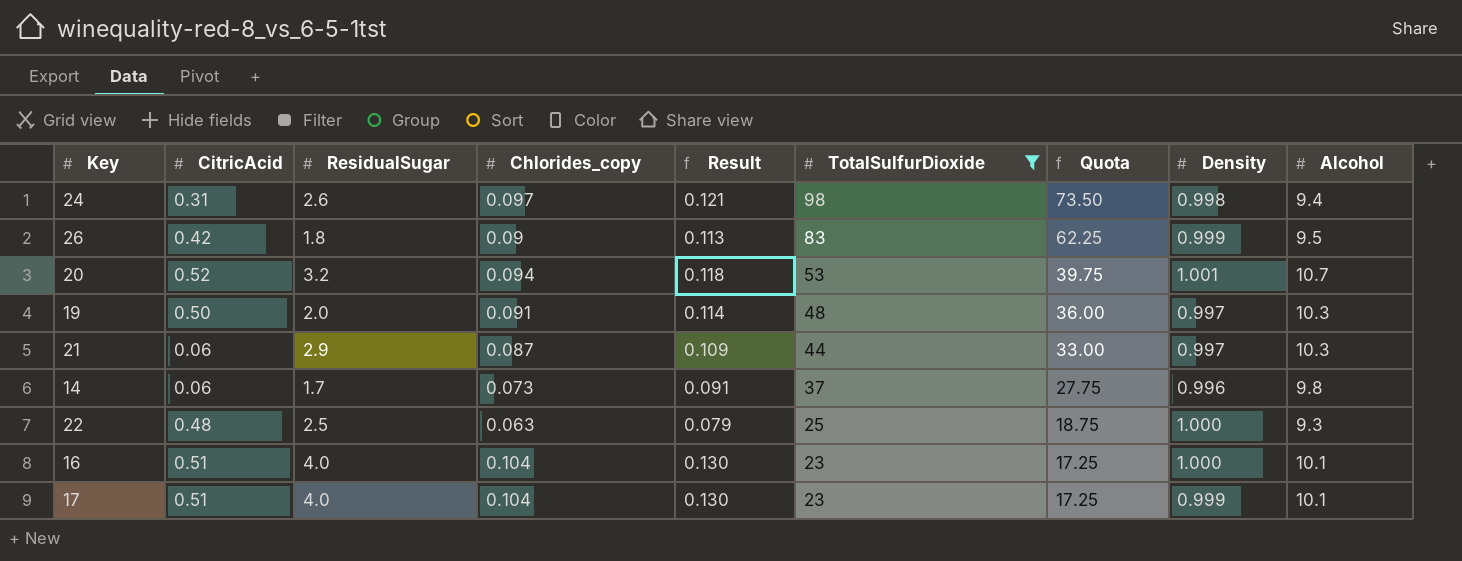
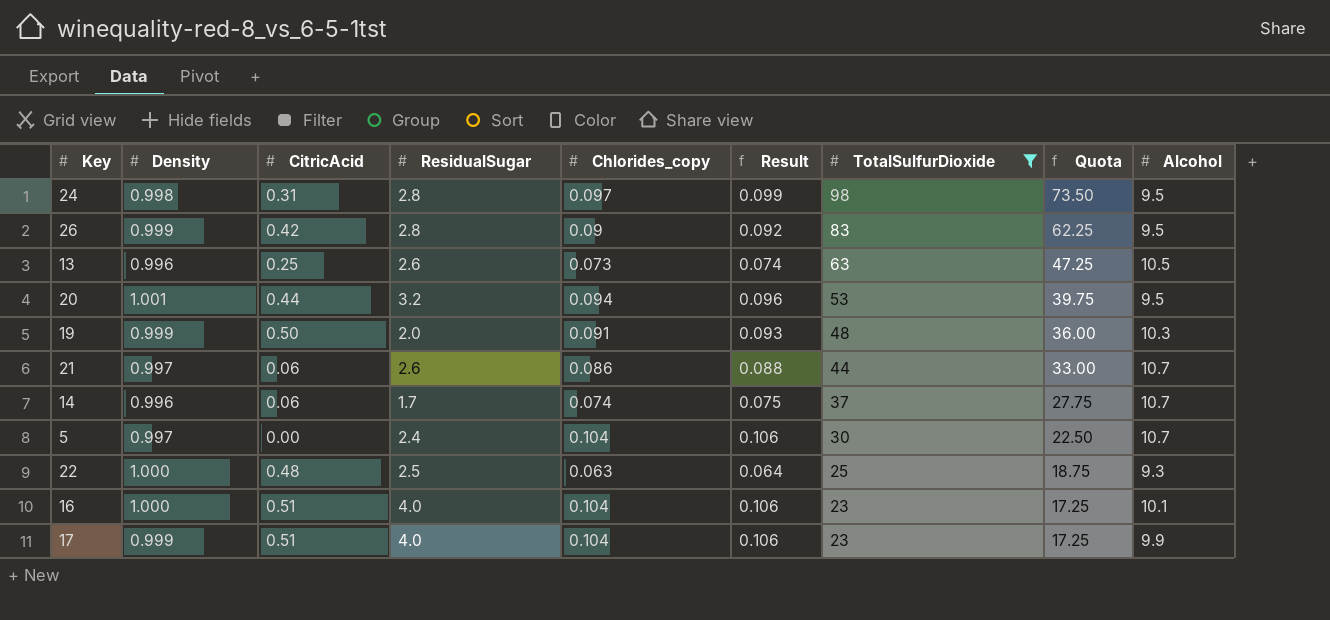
column Density | position: 8 -> 2
column Result | formula: [Chlorides_copy] * 1.25 -> [Chlorides_copy] * 1.02
24 | ResidualSugar: 2.6 -> 2.8
24 | Alcohol: 9.4 -> 9.5
26 | ResidualSugar: 1.8 -> 2.8
row 13: none -> 0.996 | 0.25 | 2.6 | 0.073 | 0.074 | 63 | 47.25 | 10.5
20 | CitricAcid: 0.52 -> 0.44
20 | Alcohol: 10.7 -> 9.5
19 | Density: 0.997 -> 0.999
21 | ResidualSugar: 2.9 -> 2.6
21 | Chlorides_copy: 0.087 -> 0.086
21 | Alcohol: 10.3 -> 10.7
14 | Chlorides_copy: 0.073 -> 0.074
14 | Alcohol: 9.8 -> 10.7
row 5: none -> 0.997 | 0.00 | 2.4 | 0.104 | 0.106 | 30 | 22.50 | 10.7
17 | Alcohol: 10.1 -> 9.9

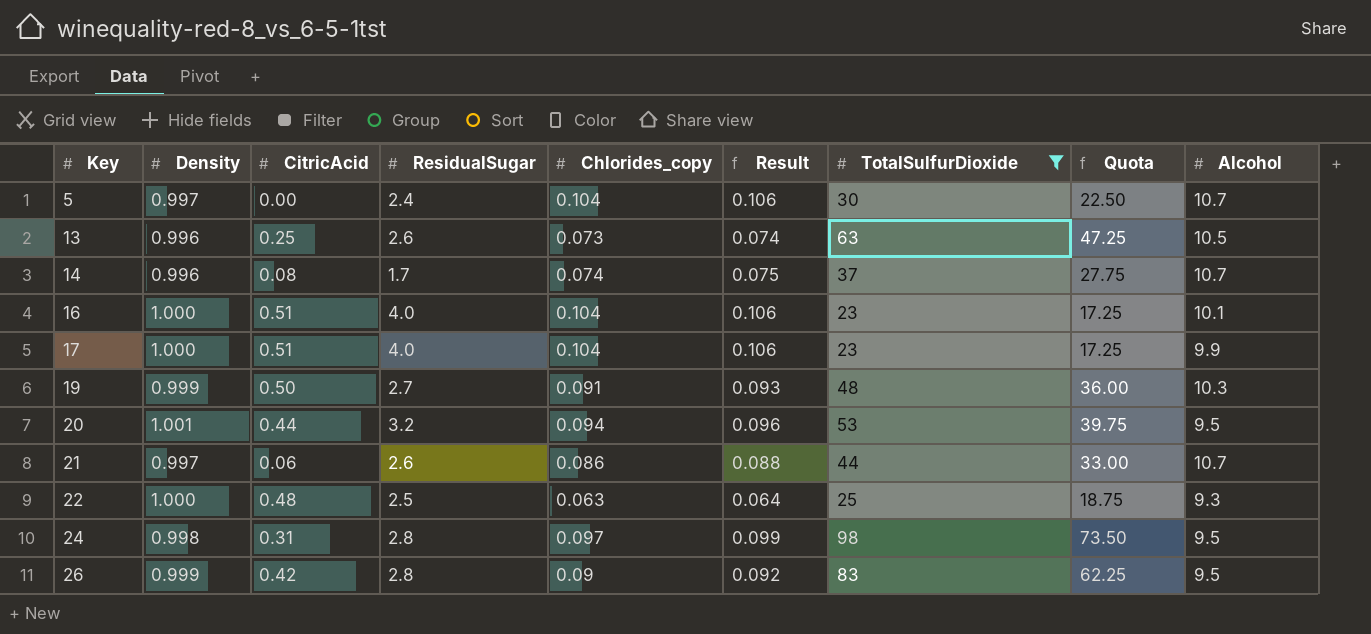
row order: TotalSulfurDioxide descending -> Key ascending
14 | CitricAcid: 0.06 -> 0.08
17 | Density: 0.999 -> 1.000
19 | ResidualSugar: 2.0 -> 2.7

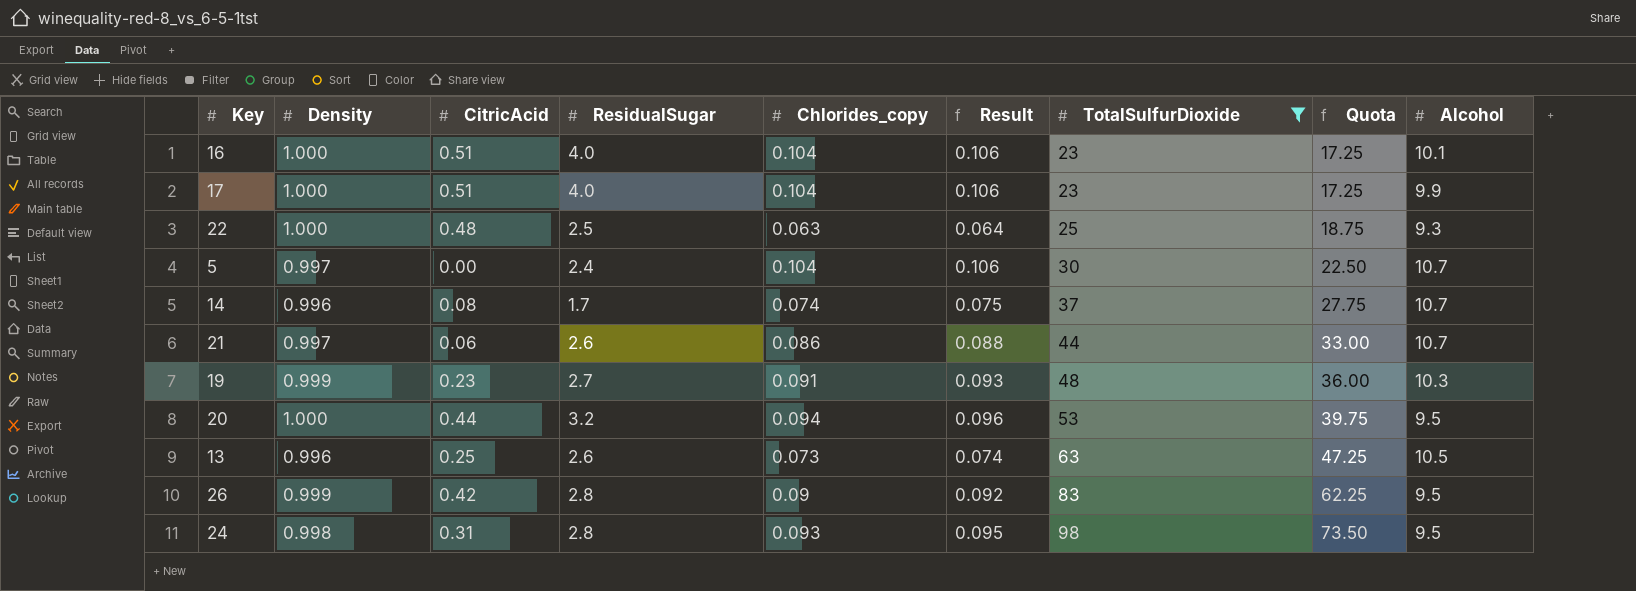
row order: Key ascending -> TotalSulfurDioxide ascending
19 | CitricAcid: 0.50 -> 0.23
20 | Density: 1.001 -> 1.000
24 | Chlorides_copy: 0.097 -> 0.093
24 | Result: 0.099 -> 0.095

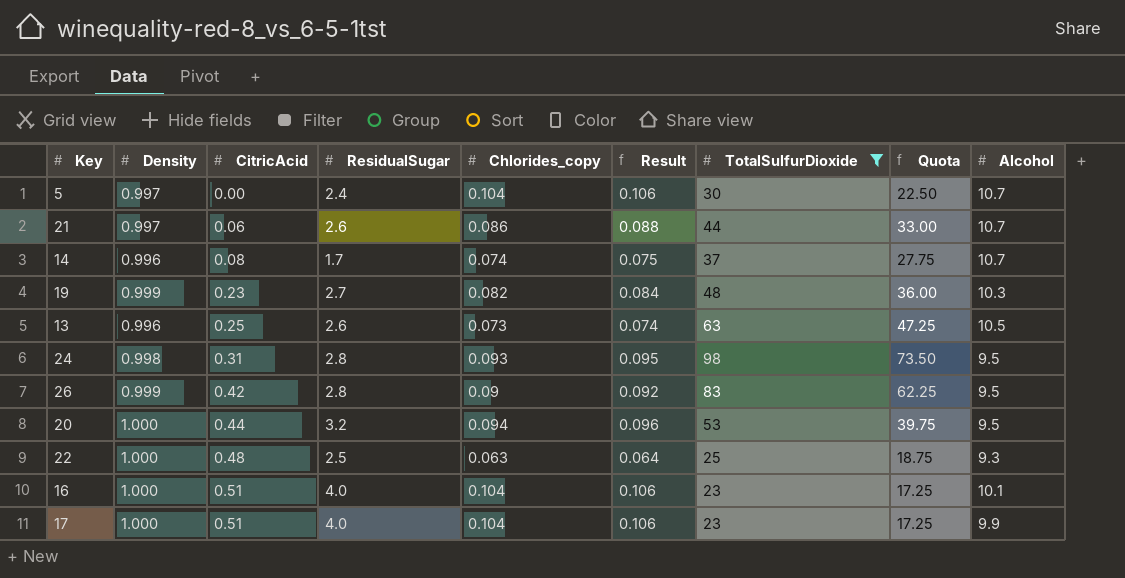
row order: TotalSulfurDioxide ascending -> CitricAcid ascending
19 | Chlorides_copy: 0.091 -> 0.082
19 | Result: 0.093 -> 0.084

